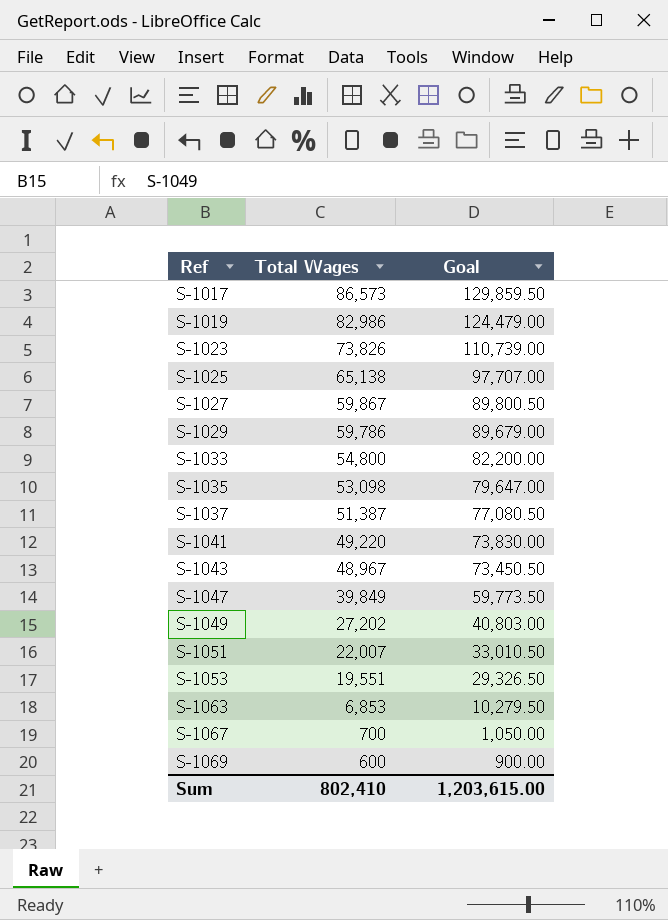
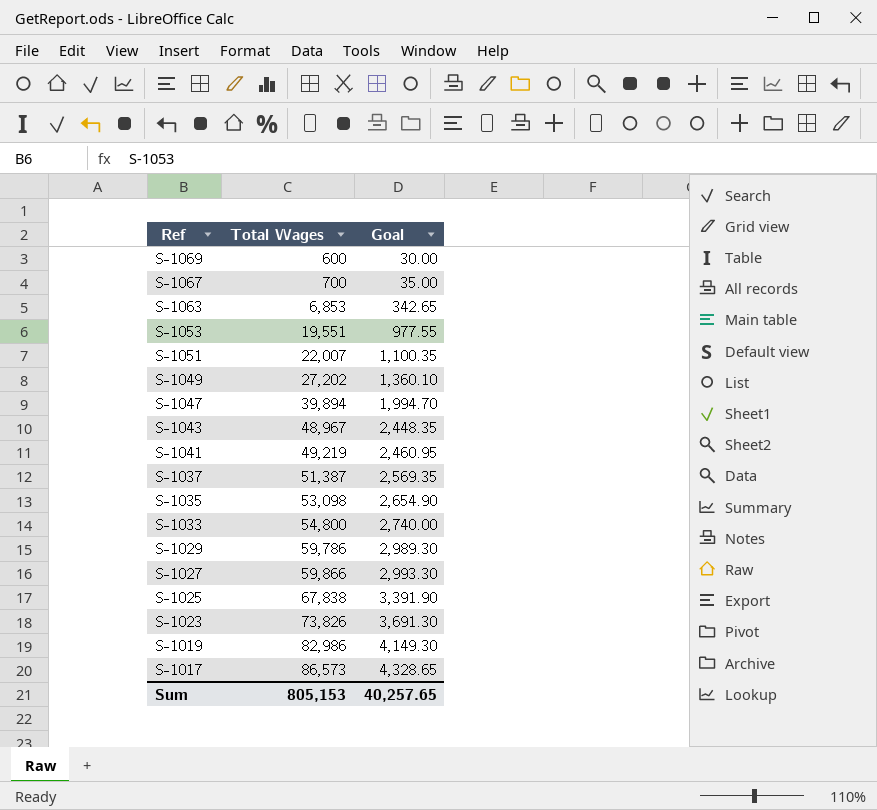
row order: Ref ascending -> Ref descending
column Goal | formula: [Total Wages] * 1.5 -> [Total Wages] * 0.05
S-1047 | Total Wages: 39,849 -> 39,894
S-1041 | Total Wages: 49,220 -> 49,219
S-1027 | Total Wages: 59,867 -> 59,866
S-1025 | Total Wages: 65,138 -> 67,838
Sum | Total Wages: 802,410 -> 805,153
Sum | Goal: 1,203,615.00 -> 40,257.65

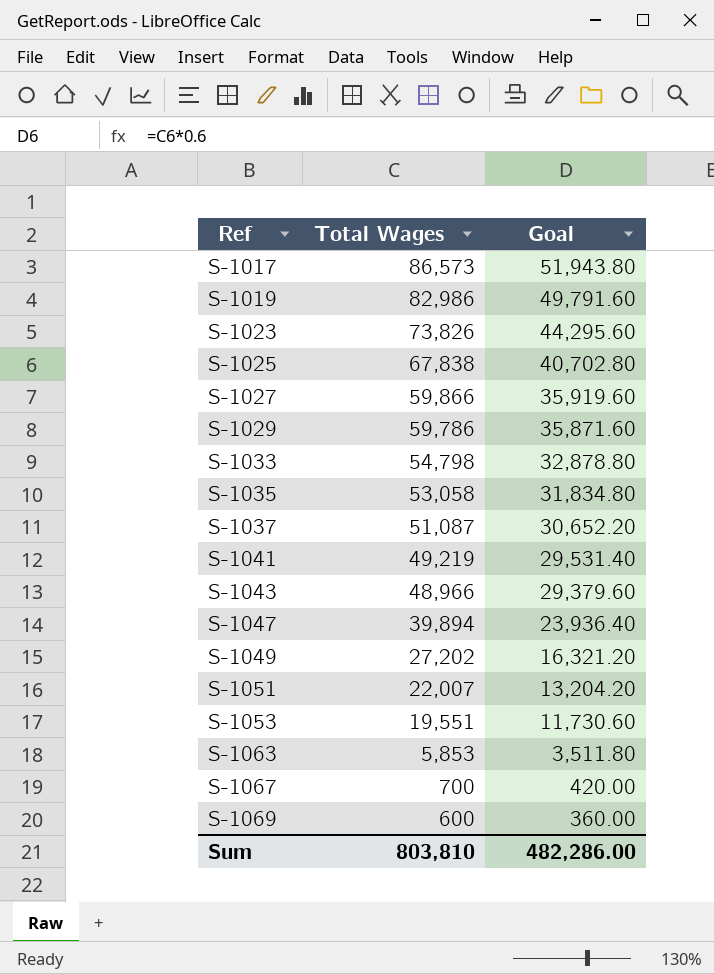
row order: Ref descending -> Ref ascending
column Goal | formula: [Total Wages] * 0.05 -> [Total Wages] * 0.6
S-1033 | Total Wages: 54,800 -> 54,798
S-1035 | Total Wages: 53,098 -> 53,058
S-1037 | Total Wages: 51,387 -> 51,087
S-1043 | Total Wages: 48,967 -> 48,966
S-1063 | Total Wages: 6,853 -> 5,853
Sum | Total Wages: 805,153 -> 803,810
Sum | Goal: 40,257.65 -> 482,286.00

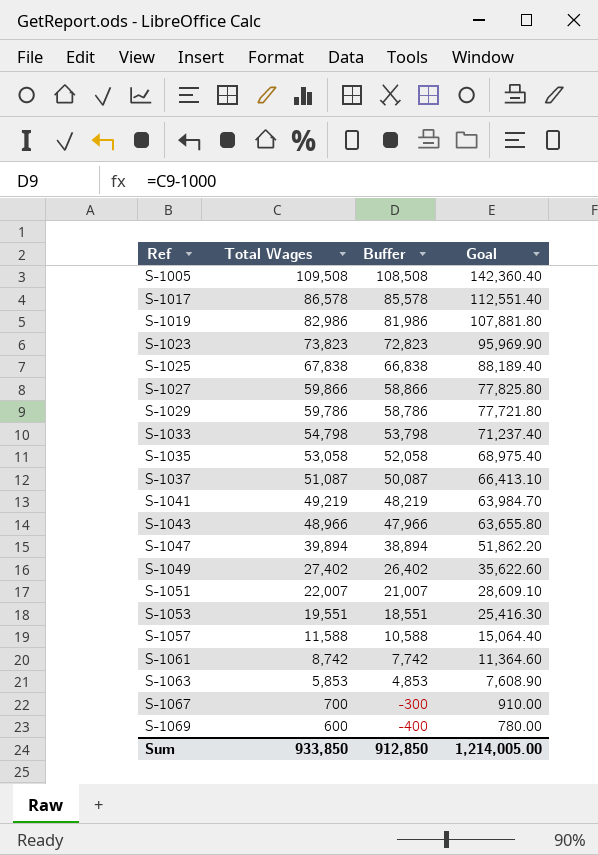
column Buffer | formula: none -> [Total Wages] - 1000
column Goal | formula: [Total Wages] * 0.6 -> [Total Wages] * 1.3
row S-1005: none -> 109,508 | 108,508 | 142,360.40
S-1017 | Total Wages: 86,573 -> 86,578
S-1023 | Total Wages: 73,826 -> 73,823
S-1049 | Total Wages: 27,202 -> 27,402
row S-1057: none -> 11,588 | 10,588 | 15,064.40
row S-1061: none -> 8,742 | 7,742 | 11,364.60
Sum | Total Wages: 803,810 -> 933,850
Sum | Goal: 482,286.00 -> 1,214,005.00

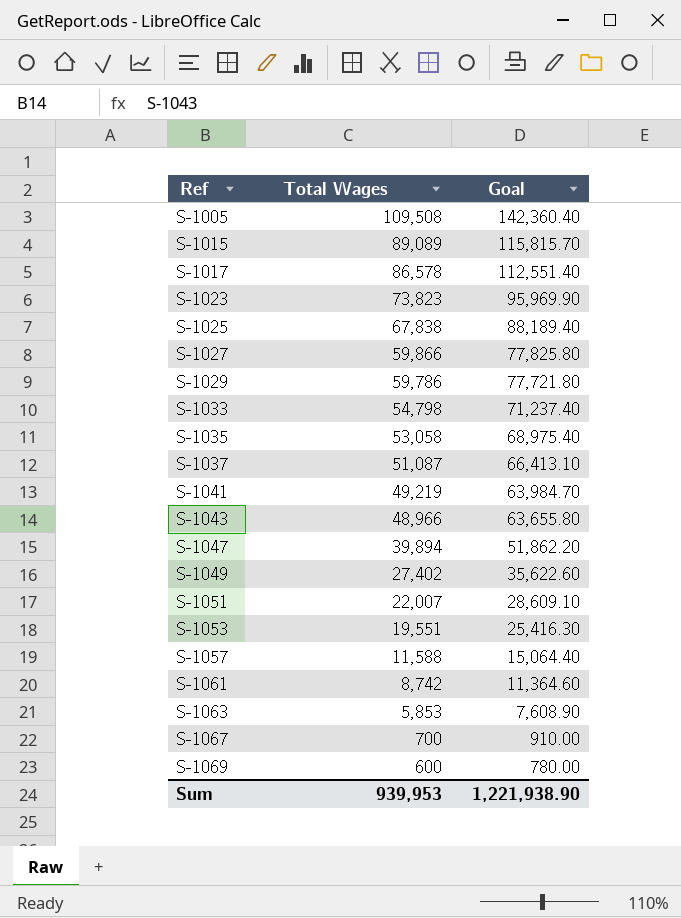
column Buffer | formula: [Total Wages] - 1000 -> none
row S-1019: 82,986 | 81,986 | 107,881.80 -> none
row S-1015: none -> 89,089 | 115,815.70
Sum | Total Wages: 933,850 -> 939,953
Sum | Goal: 1,214,005.00 -> 1,221,938.90

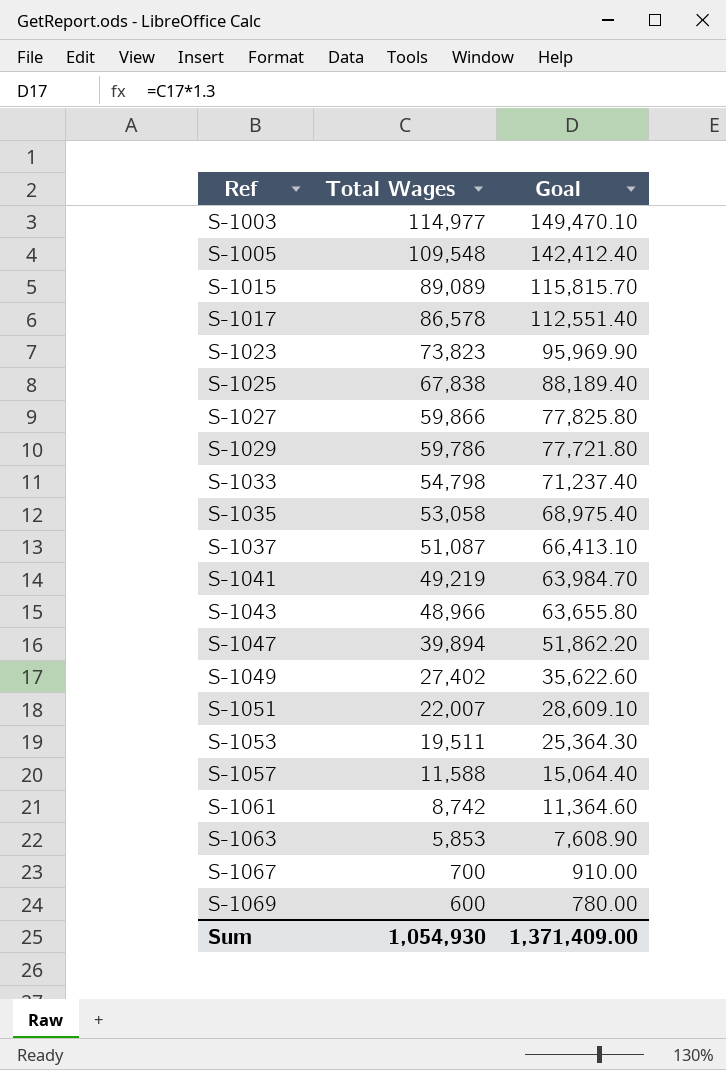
row S-1003: none -> 114,977 | 149,470.10
S-1005 | Total Wages: 109,508 -> 109,548
S-1005 | Goal: 142,360.40 -> 142,412.40
S-1053 | Total Wages: 19,551 -> 19,511
S-1053 | Goal: 25,416.30 -> 25,364.30
Sum | Total Wages: 939,953 -> 1,054,930
Sum | Goal: 1,221,938.90 -> 1,371,409.00

